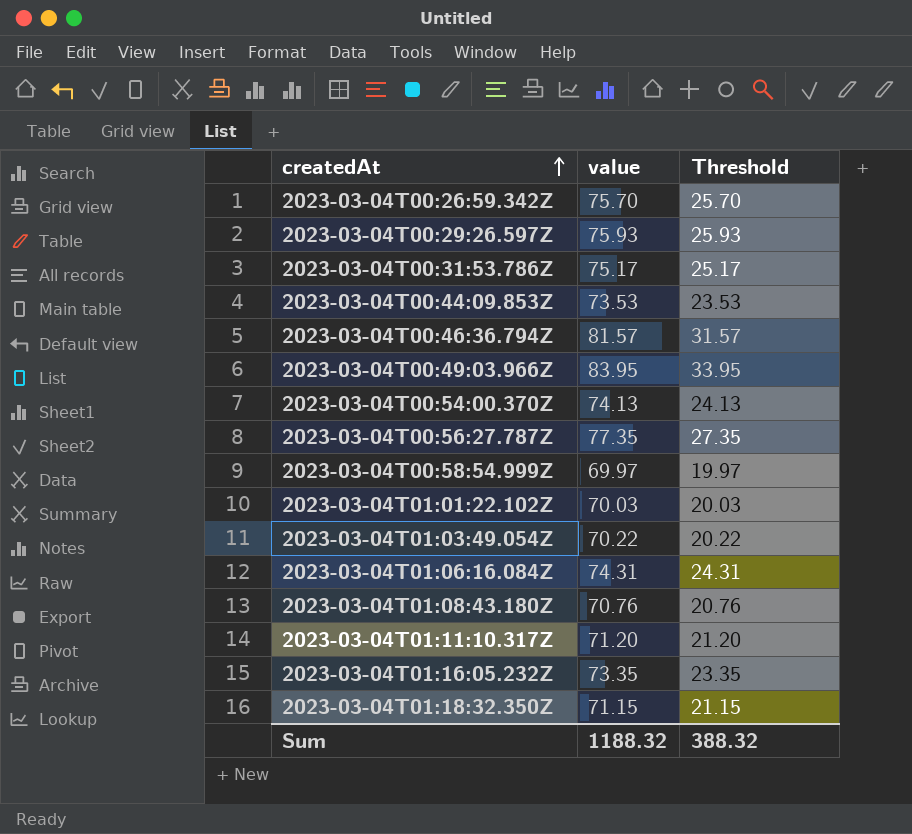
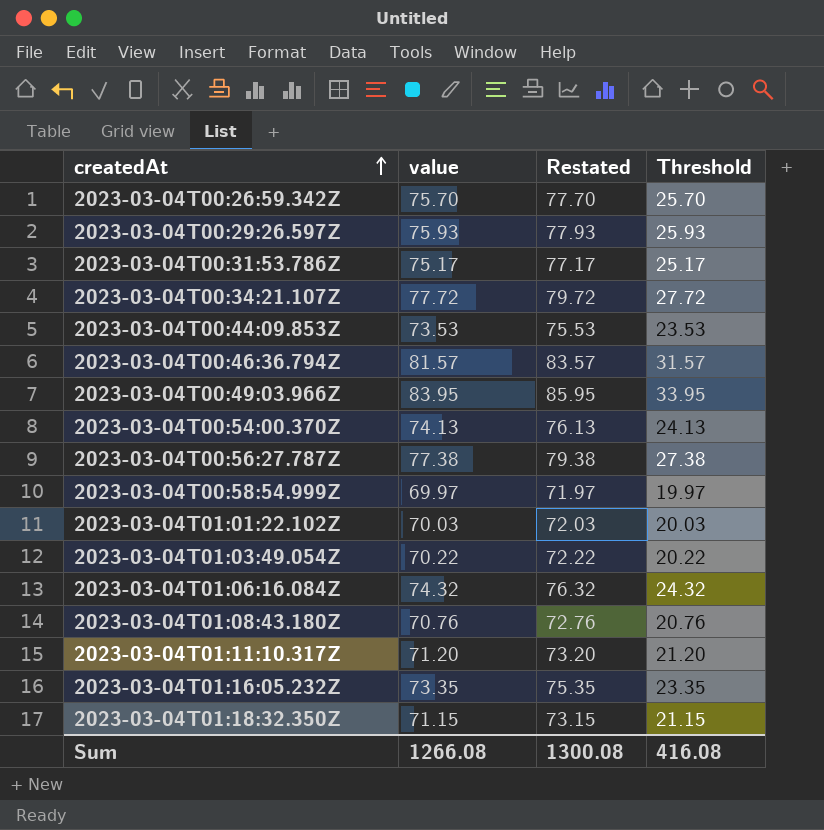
column Restated | formula: none -> [value] + 2
row 2023-03-04T00:34:21.107Z: none -> 77.72 | 79.72 | 27.72
2023-03-04T00:56:27.787Z | value: 77.35 -> 77.38
2023-03-04T00:56:27.787Z | Threshold: 27.35 -> 27.38
2023-03-04T01:06:16.084Z | value: 74.31 -> 74.32
2023-03-04T01:06:16.084Z | Threshold: 24.31 -> 24.32
Sum | value: 1188.32 -> 1266.08
Sum | Threshold: 388.32 -> 416.08

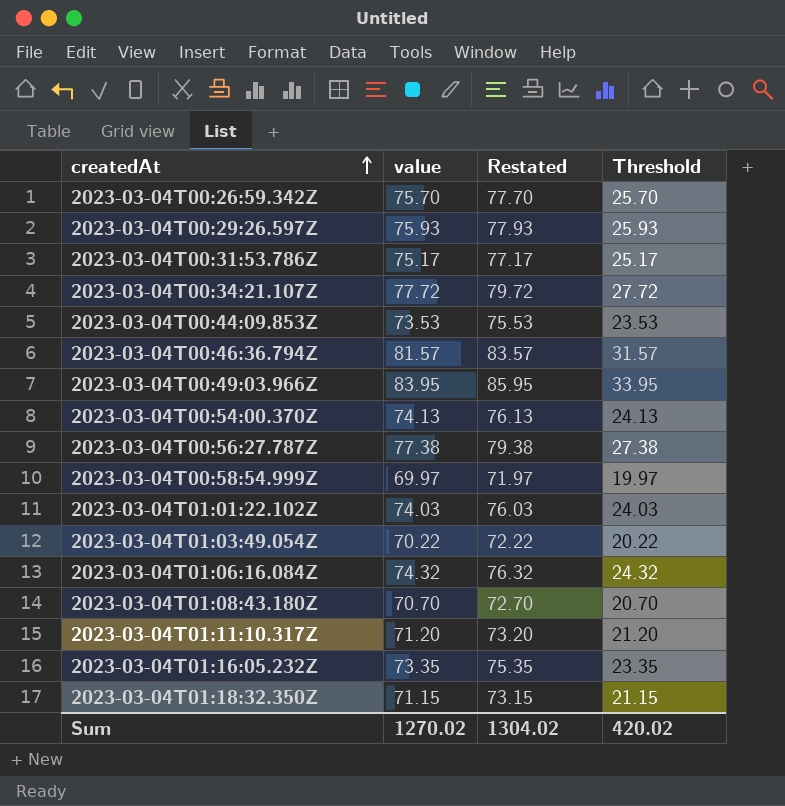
2023-03-04T01:01:22.102Z | value: 70.03 -> 74.03
2023-03-04T01:01:22.102Z | Restated: 72.03 -> 76.03
2023-03-04T01:01:22.102Z | Threshold: 20.03 -> 24.03
2023-03-04T01:08:43.180Z | value: 70.76 -> 70.70
2023-03-04T01:08:43.180Z | Restated: 72.76 -> 72.70
2023-03-04T01:08:43.180Z | Threshold: 20.76 -> 20.70
Sum | value: 1266.08 -> 1270.02
Sum | Restated: 1300.08 -> 1304.02
Sum | Threshold: 416.08 -> 420.02

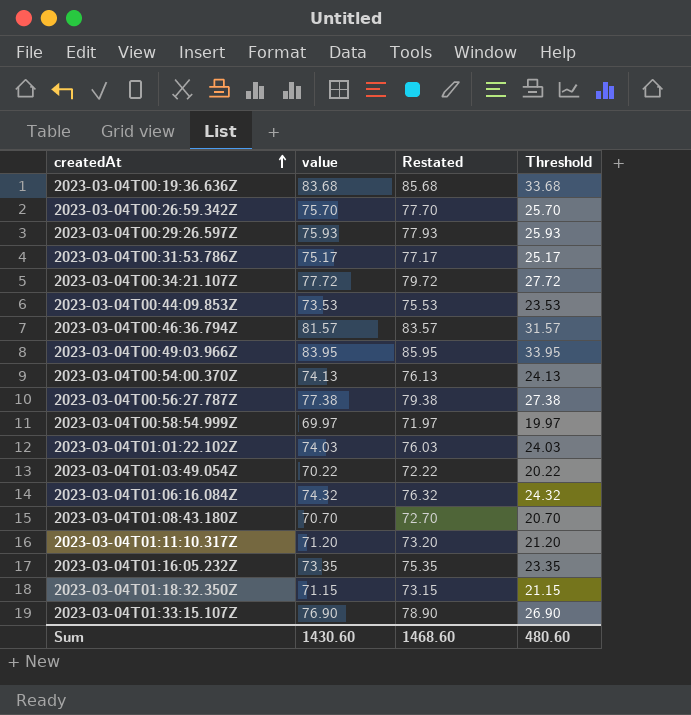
row 2023-03-04T00:19:36.636Z: none -> 83.68 | 85.68 | 33.68
row 2023-03-04T01:33:15.107Z: none -> 76.90 | 78.90 | 26.90
Sum | value: 1270.02 -> 1430.60
Sum | Restated: 1304.02 -> 1468.60
Sum | Threshold: 420.02 -> 480.60

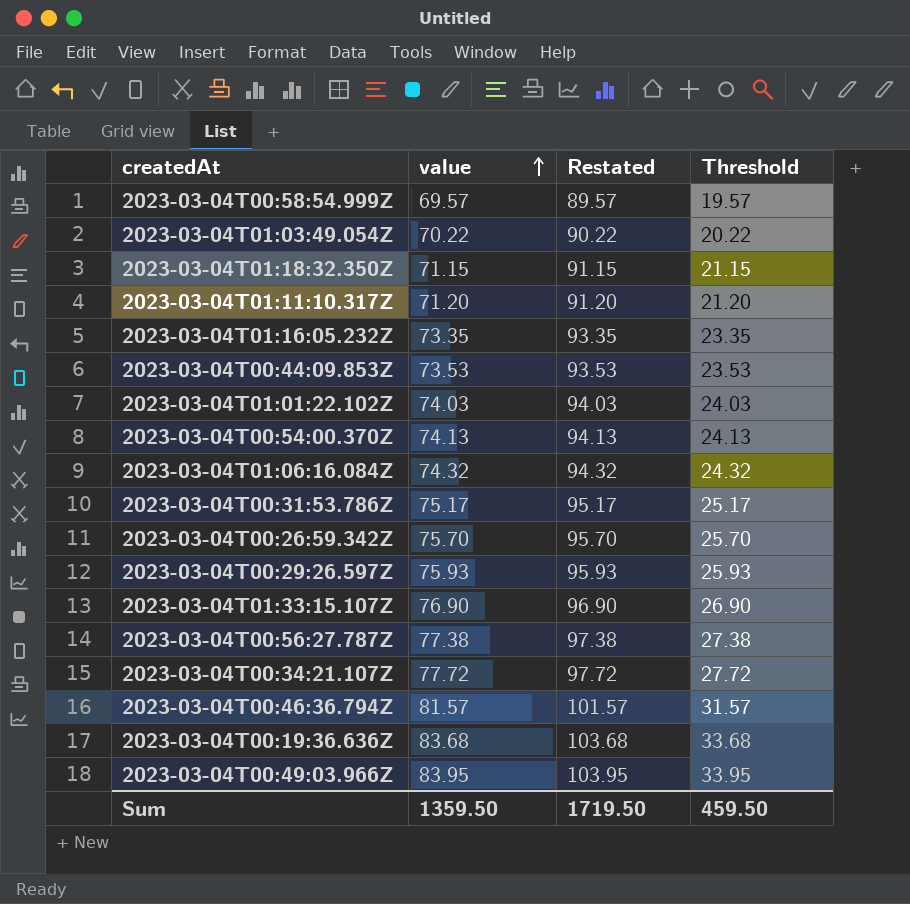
row order: createdAt ascending -> value ascending
column Restated | formula: [value] + 2 -> [value] + 20
row 2023-03-04T01:08:43.180Z: 70.70 | 72.70 | 20.70 -> none
2023-03-04T00:58:54.999Z | value: 69.97 -> 69.57
2023-03-04T00:58:54.999Z | Threshold: 19.97 -> 19.57
Sum | value: 1430.60 -> 1359.50
Sum | Restated: 1468.60 -> 1719.50
Sum | Threshold: 480.60 -> 459.50

